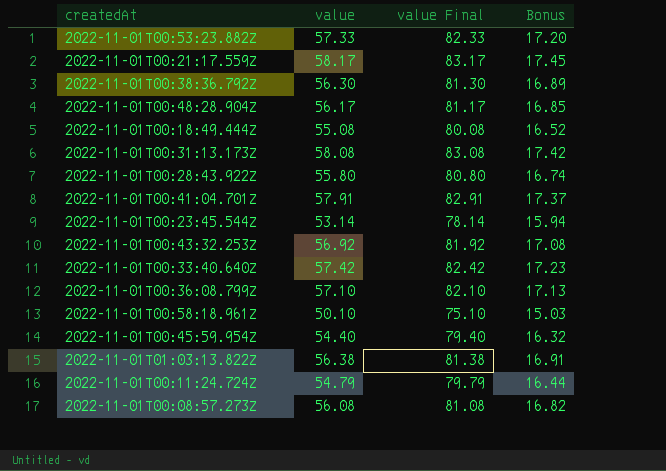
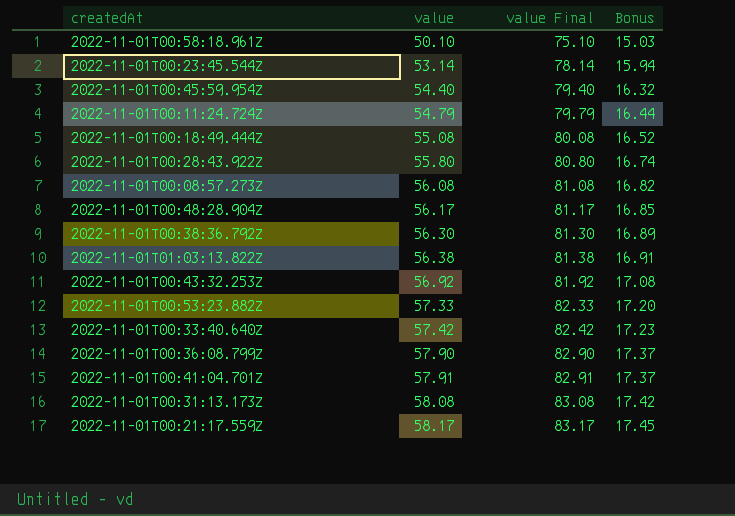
row order: none -> value ascending
2022-11-01T00:36:08.799Z | value: 57.10 -> 57.90
2022-11-01T00:36:08.799Z | value Final: 82.10 -> 82.90
2022-11-01T00:36:08.799Z | Bonus: 17.13 -> 17.37

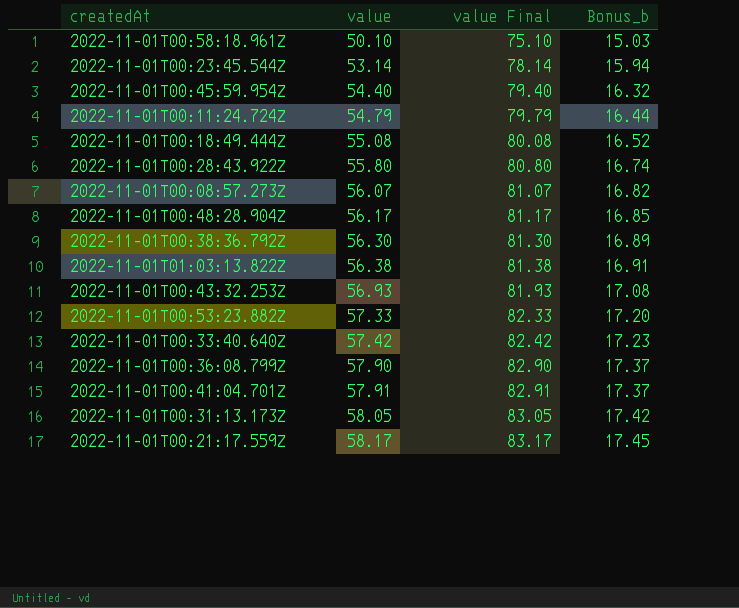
column name: Bonus -> Bonus_b
2022-11-01T00:08:57.273Z | value: 56.08 -> 56.07
2022-11-01T00:08:57.273Z | value Final: 81.08 -> 81.07
2022-11-01T00:43:32.253Z | value: 56.92 -> 56.93
2022-11-01T00:43:32.253Z | value Final: 81.92 -> 81.93
2022-11-01T00:31:13.173Z | value: 58.08 -> 58.05
2022-11-01T00:31:13.173Z | value Final: 83.08 -> 83.05

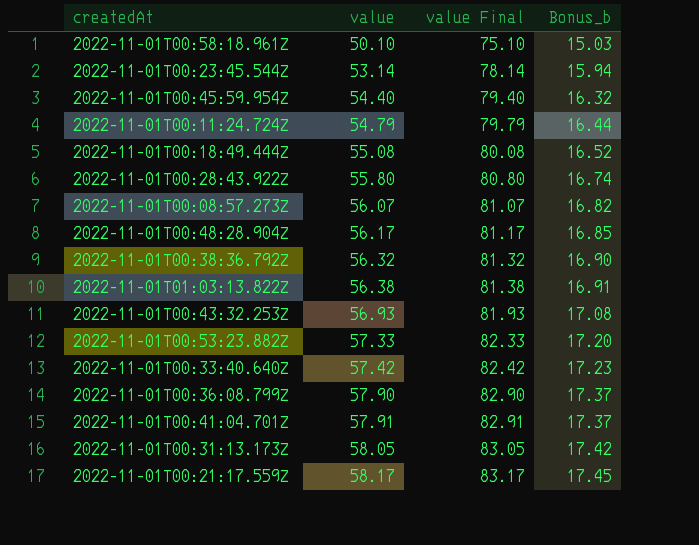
2022-11-01T00:38:36.792Z | value: 56.30 -> 56.32
2022-11-01T00:38:36.792Z | value Final: 81.30 -> 81.32
2022-11-01T00:38:36.792Z | Bonus_b: 16.89 -> 16.90

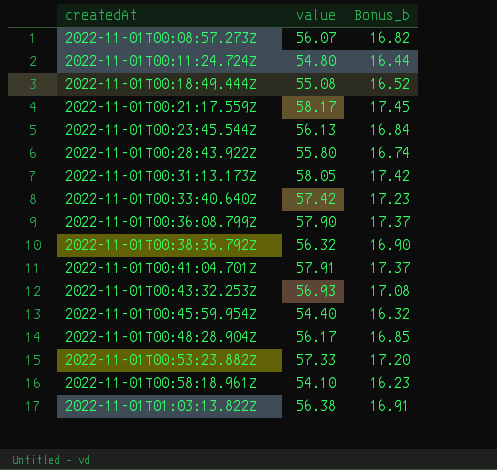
row order: value ascending -> createdAt ascending
column value Final | formula: [value] + 25 -> none
2022-11-01T00:11:24.724Z | value: 54.79 -> 54.80
2022-11-01T00:23:45.544Z | value: 53.14 -> 56.13
2022-11-01T00:23:45.544Z | Bonus_b: 15.94 -> 16.84
2022-11-01T00:58:18.961Z | value: 50.10 -> 54.10
2022-11-01T00:58:18.961Z | Bonus_b: 15.03 -> 16.23

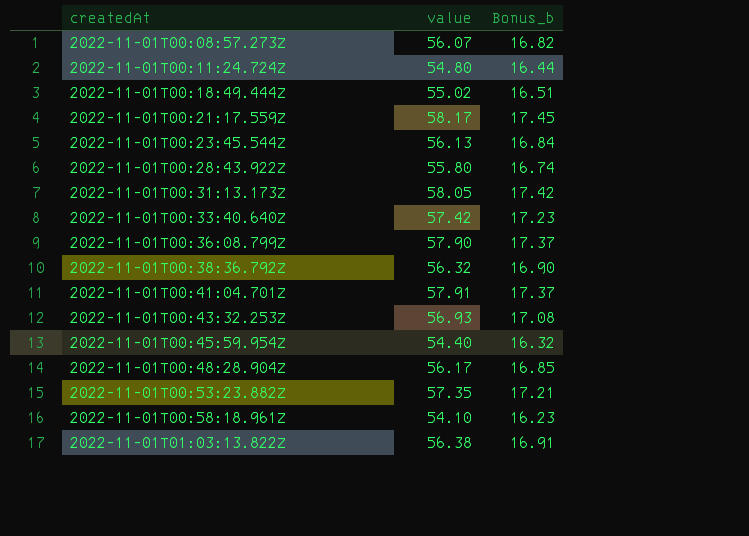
2022-11-01T00:18:49.444Z | value: 55.08 -> 55.02
2022-11-01T00:18:49.444Z | Bonus_b: 16.52 -> 16.51
2022-11-01T00:53:23.882Z | value: 57.33 -> 57.35
2022-11-01T00:53:23.882Z | Bonus_b: 17.20 -> 17.21

